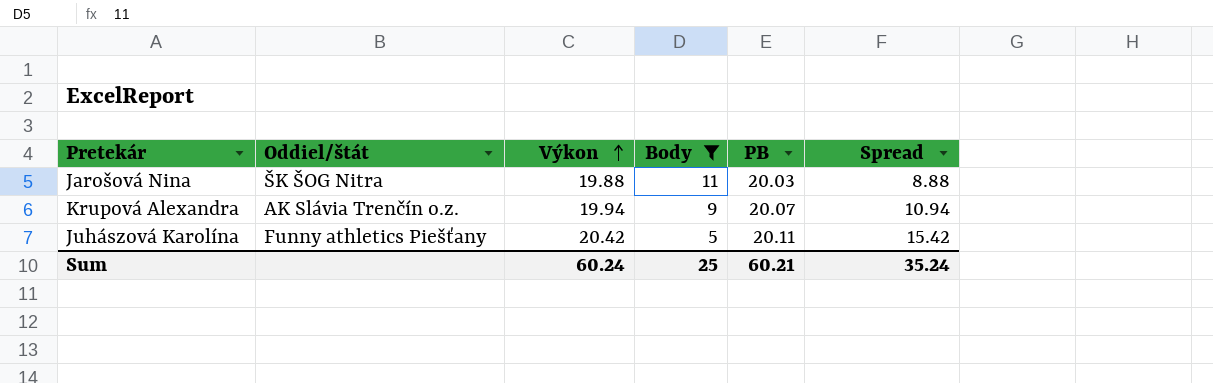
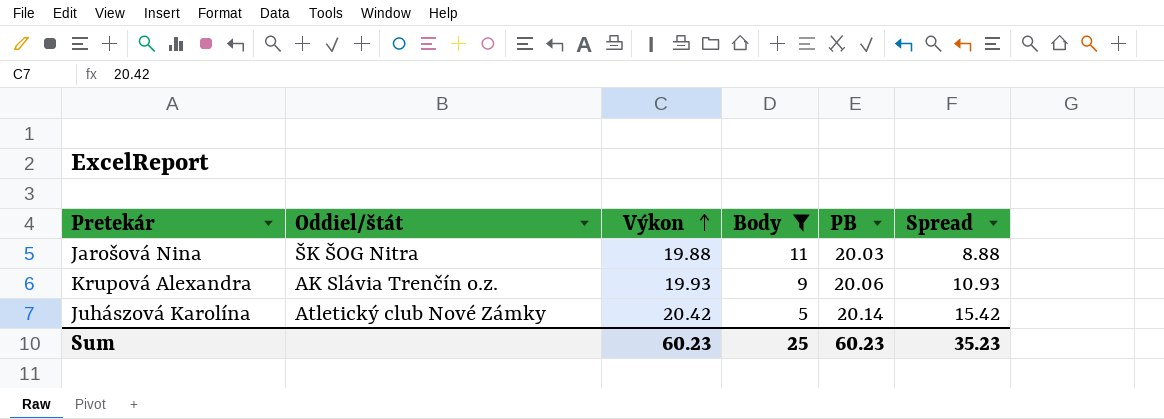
Krupová Alexandra | Výkon: 19.94 -> 19.93
Krupová Alexandra | PB: 20.07 -> 20.06
Krupová Alexandra | Spread: 10.94 -> 10.93
Juhászová Karolína | Oddiel/štát: Funny athletics Piešťany -> Atletický club Nové Zámky
Juhászová Karolína | PB: 20.11 -> 20.14
Sum | Výkon: 60.24 -> 60.23
Sum | PB: 60.21 -> 60.23
Sum | Spread: 35.24 -> 35.23

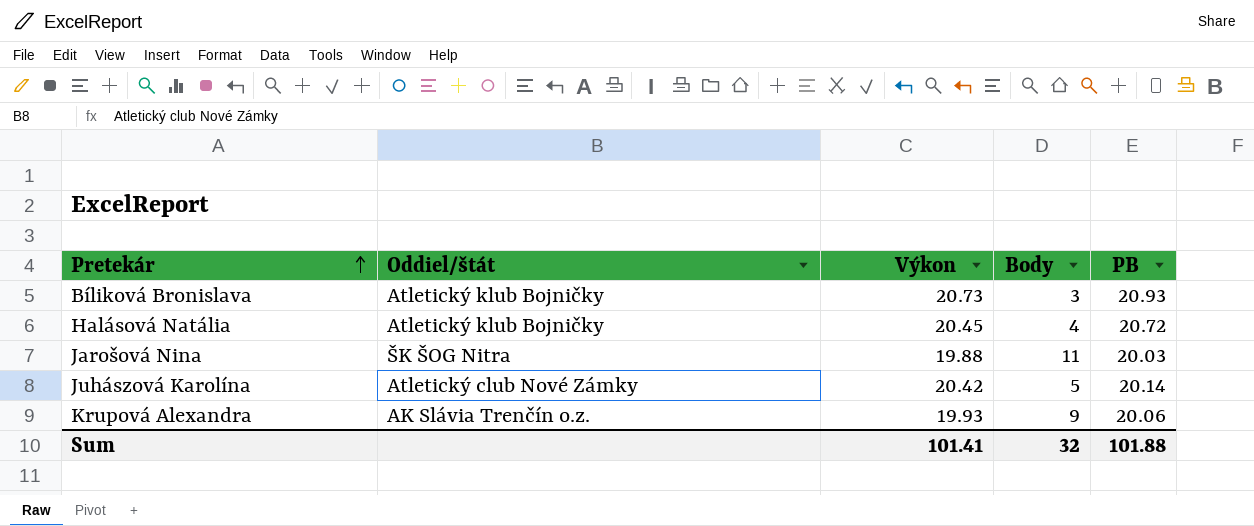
filter: Body >= 5 -> none
row order: Výkon ascending -> Pretekár ascending
column Spread | formula: [Výkon] - [Body] -> none
Sum | Výkon: 60.23 -> 101.41
Sum | Body: 25 -> 32
Sum | PB: 60.23 -> 101.88

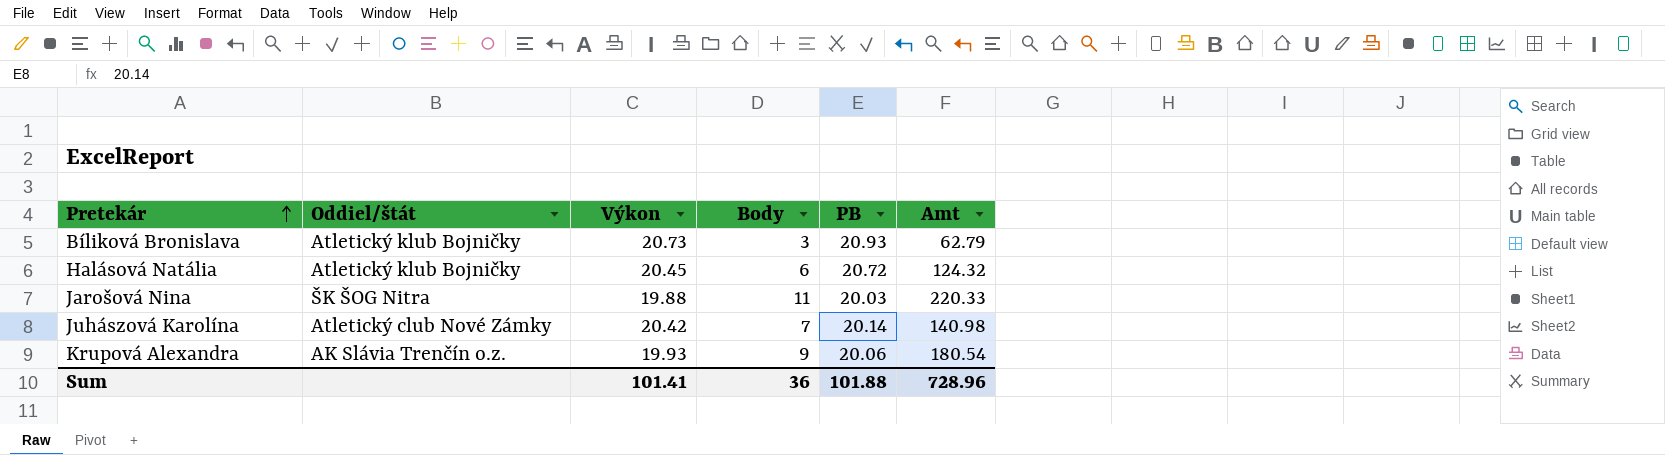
column Amt | formula: none -> [Body] * [PB]
Halásová Natália | Body: 4 -> 6
Juhászová Karolína | Body: 5 -> 7
Sum | Body: 32 -> 36

